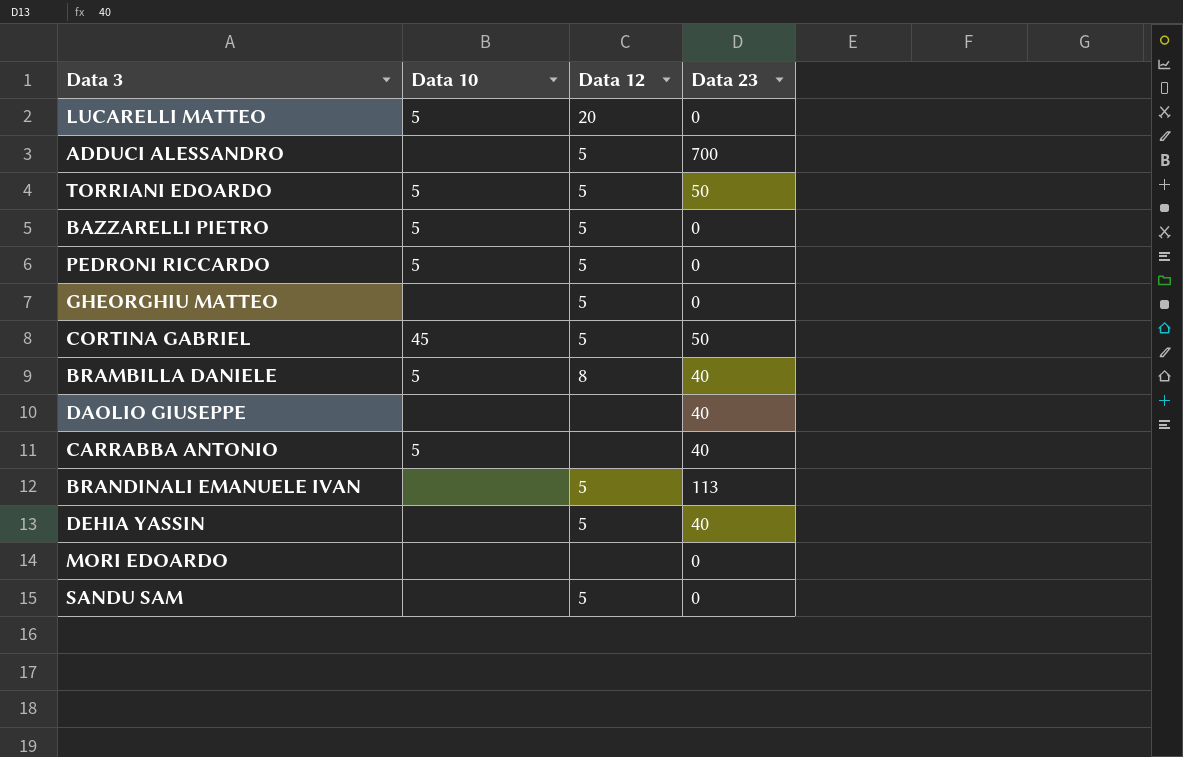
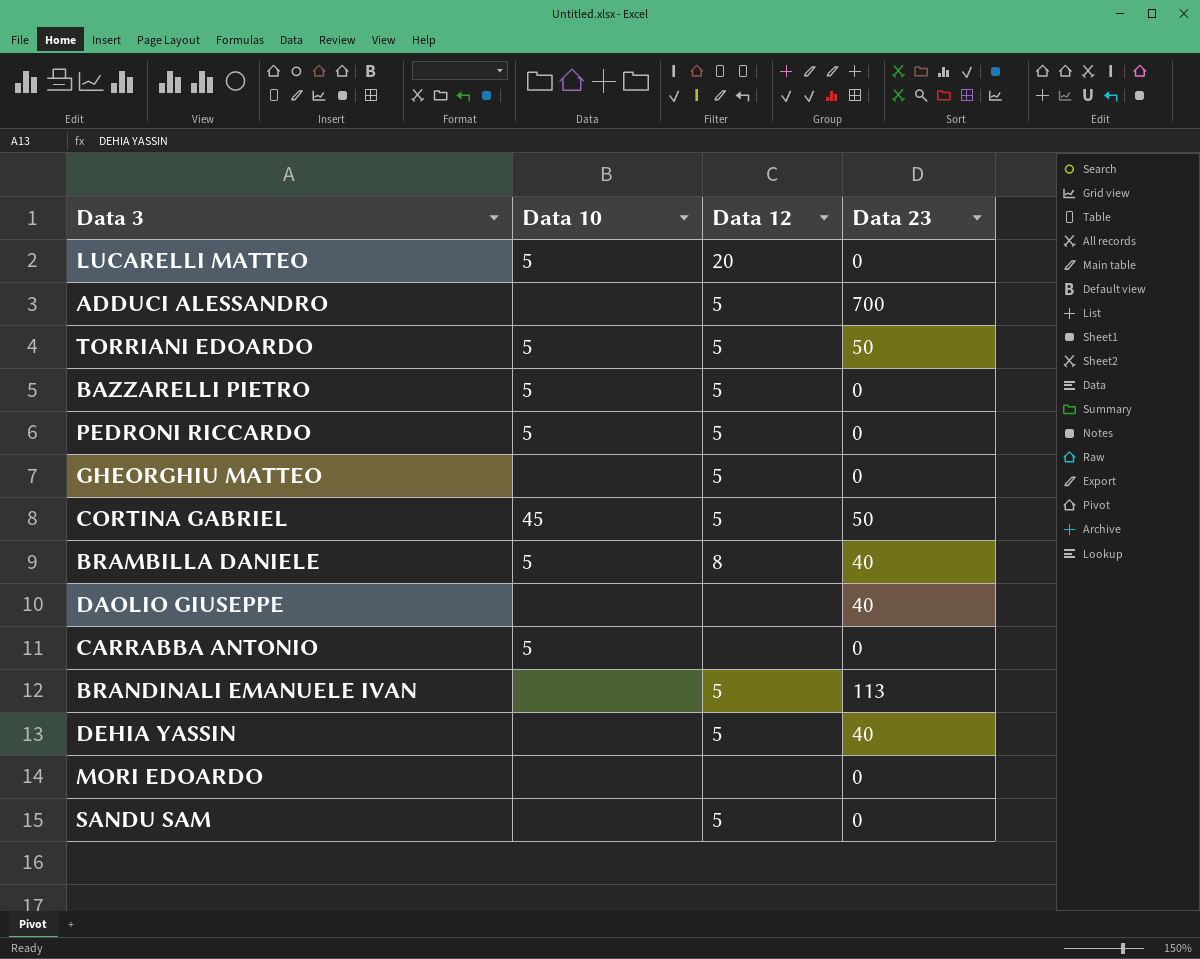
CARRABBA ANTONIO | Data 23: 40 -> 0

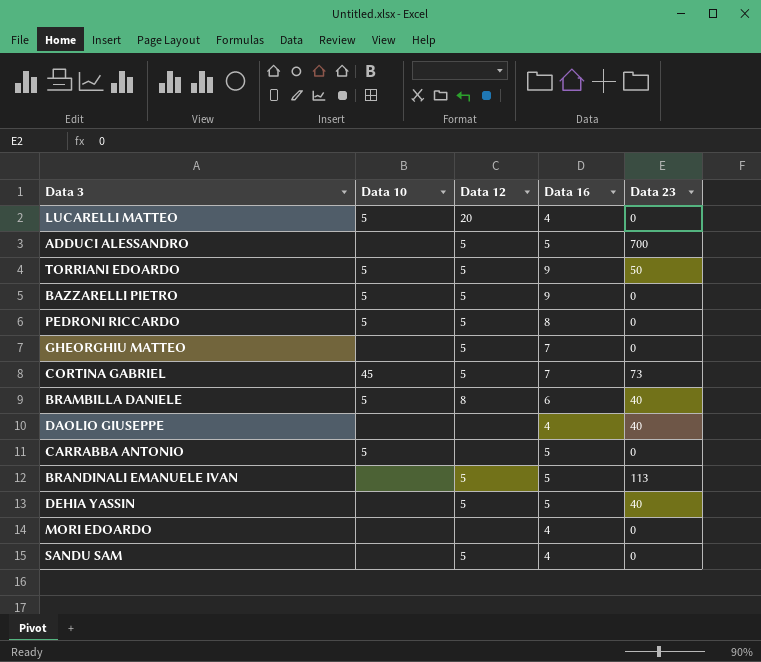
column Data 16 | position: none -> 4
CORTINA GABRIEL | Data 23: 50 -> 73

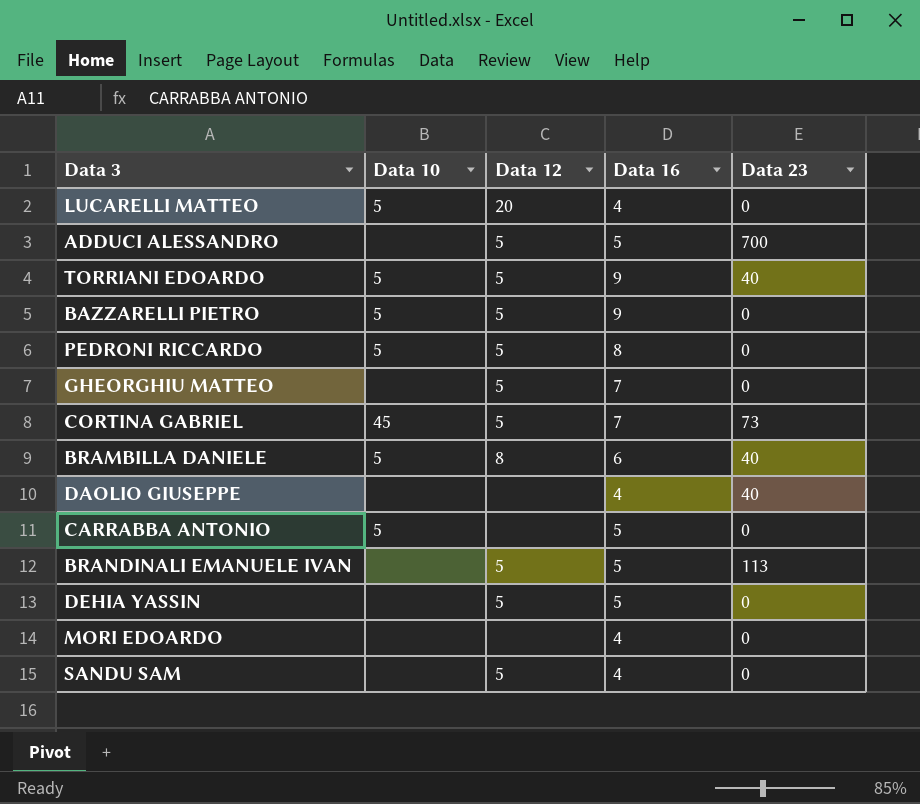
TORRIANI EDOARDO | Data 23: 50 -> 40
DEHIA YASSIN | Data 23: 40 -> 0

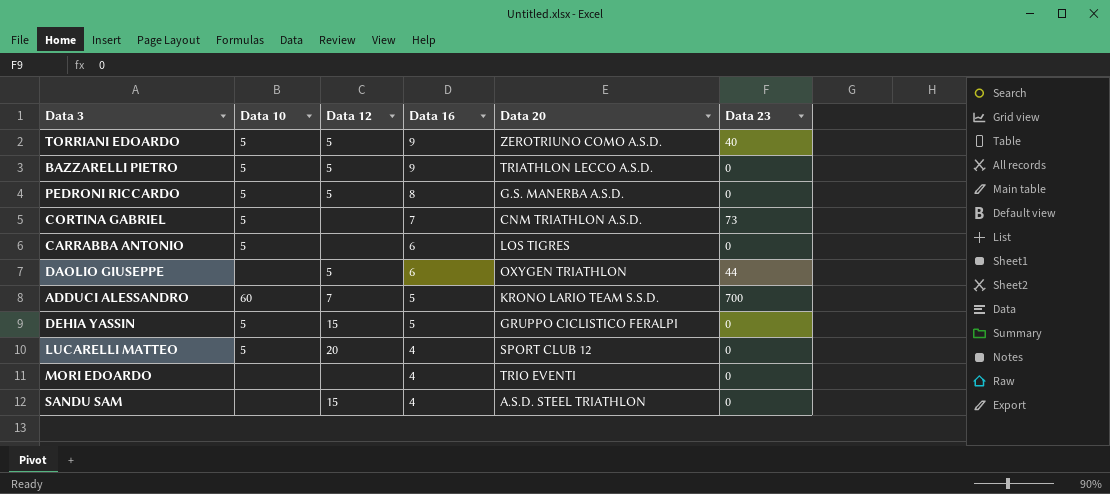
row order: none -> Data 16 descending
column Data 20 | position: none -> 5
row GHEORGHIU MATTEO: none | 5 | 7 | 0 -> none
row BRAMBILLA DANIELE: 5 | 8 | 6 | 40 -> none
row BRANDINALI EMANUELE IVAN: none | 5 | 5 | 113 -> none
CORTINA GABRIEL | Data 10: 45 -> 5
CORTINA GABRIEL | Data 12: 5 -> none
CARRABBA ANTONIO | Data 16: 5 -> 6
DAOLIO GIUSEPPE | Data 12: none -> 5
DAOLIO GIUSEPPE | Data 16: 4 -> 6
DAOLIO GIUSEPPE | Data 23: 40 -> 44
ADDUCI ALESSANDRO | Data 10: none -> 60
ADDUCI ALESSANDRO | Data 12: 5 -> 7
DEHIA YASSIN | Data 10: none -> 5
DEHIA YASSIN | Data 12: 5 -> 15
SANDU SAM | Data 12: 5 -> 15

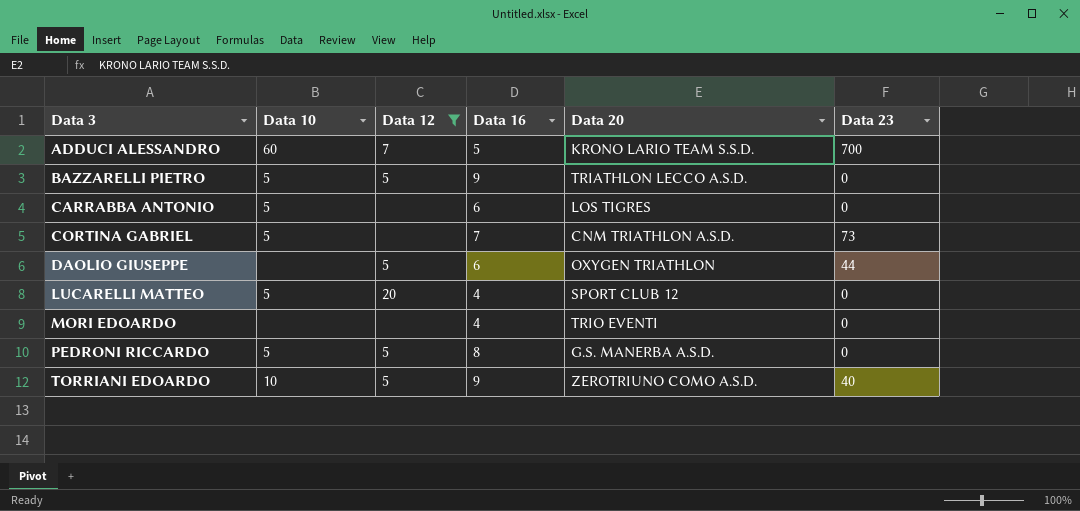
filter: none -> Data 12 != 15
row order: Data 16 descending -> Data 3 ascending
TORRIANI EDOARDO | Data 10: 5 -> 10

